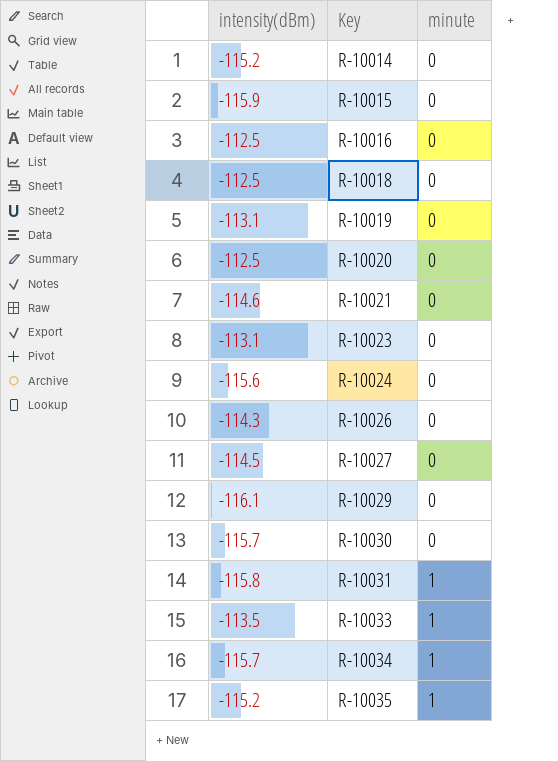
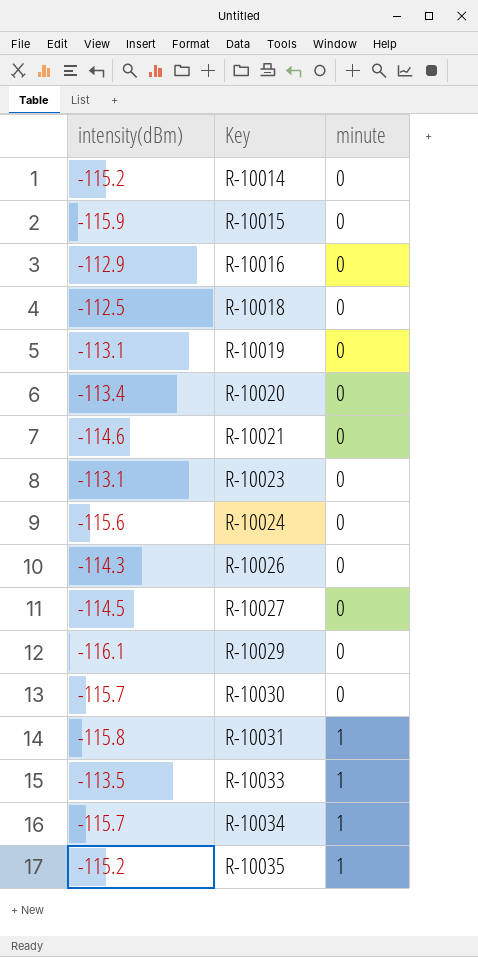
R-10016 | intensity(dBm): -112.5 -> -112.9
R-10020 | intensity(dBm): -112.5 -> -113.4

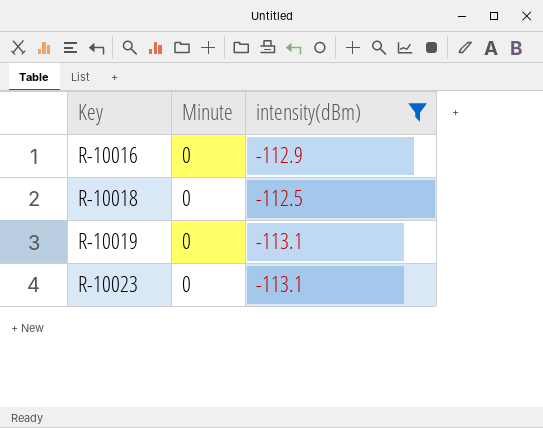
filter: none -> intensity(dBm) >= -113.1
column name: minute -> Minute
column intensity(dBm) | position: 1 -> 3

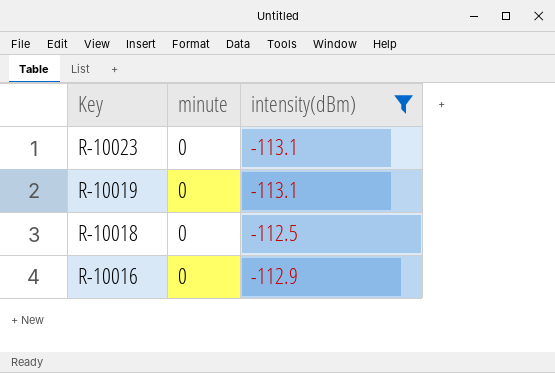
row order: Key ascending -> Key descending
column name: Minute -> minute

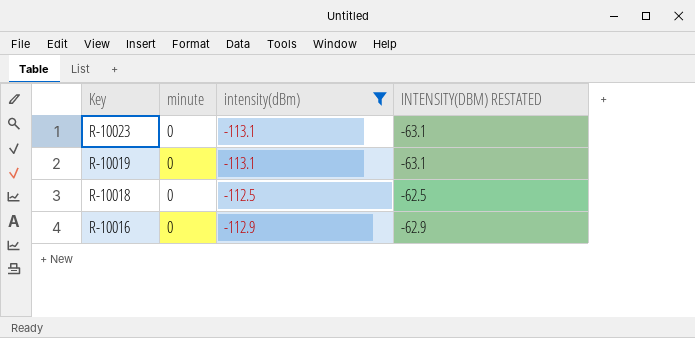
column INTENSITY(DBM) RESTATED | formula: none -> [intensity(dBm)] + 50

